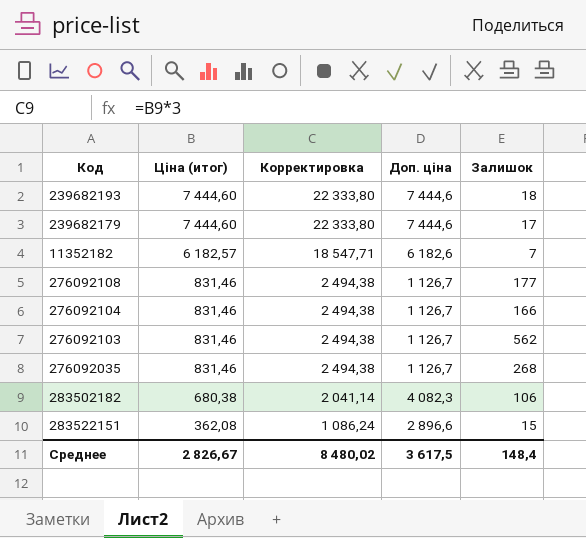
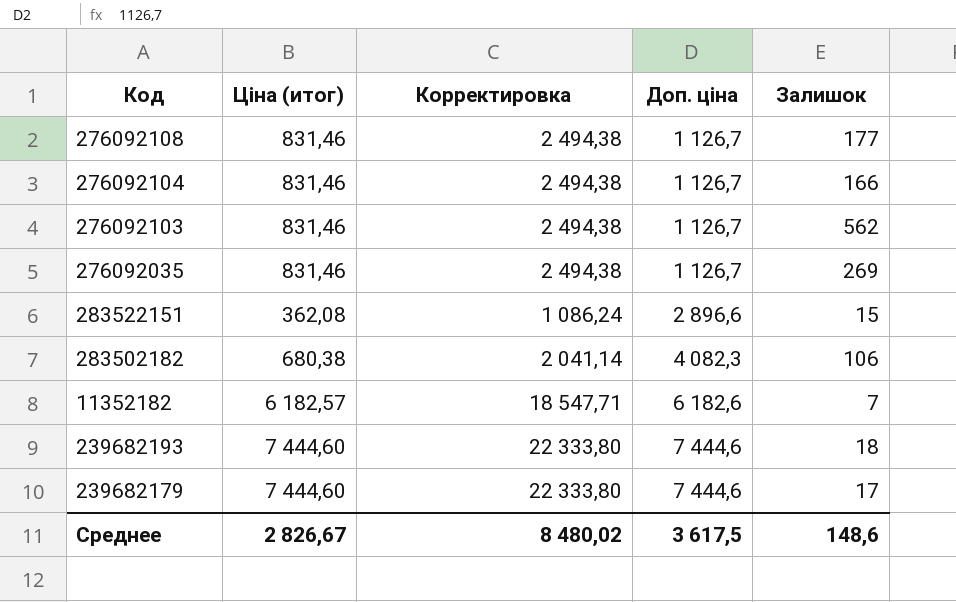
row order: Ціна (итог) descending -> Доп. ціна ascending
276092035 | Залишок: 268 -> 269
Среднее | Залишок: 148,4 -> 148,6

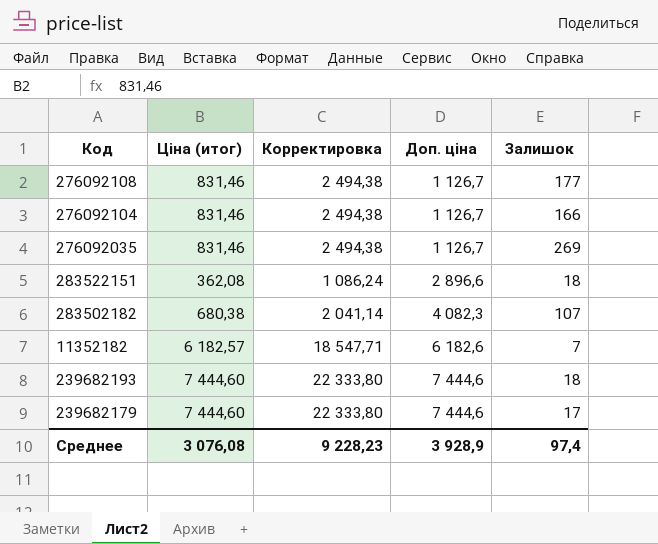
row 276092103: 831,46 | 2 494,38 | 1 126,7 | 562 -> none
283522151 | Залишок: 15 -> 18
283502182 | Залишок: 106 -> 107
Среднее | Ціна (итог): 2 826,67 -> 3 076,08
Среднее | Корректировка: 8 480,02 -> 9 228,23
Среднее | Доп. ціна: 3 617,5 -> 3 928,9
Среднее | Залишок: 148,6 -> 97,4

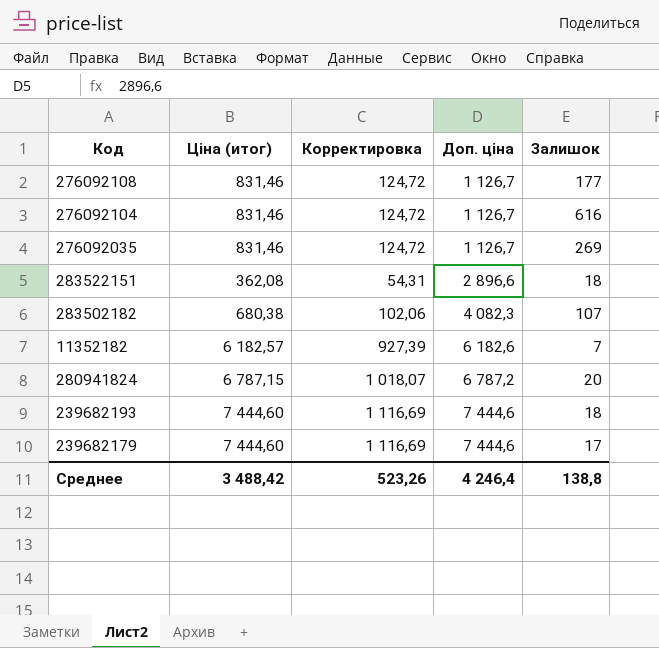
column Корректировка | formula: [Ціна (итог)] * 3 -> [Ціна (итог)] * 0,15
276092104 | Залишок: 166 -> 616
row 280941824: none -> 6 787,15 | 1 018,07 | 6 787,2 | 20
Среднее | Ціна (итог): 3 076,08 -> 3 488,42
Среднее | Корректировка: 9 228,23 -> 523,26
Среднее | Доп. ціна: 3 928,9 -> 4 246,4
Среднее | Залишок: 97,4 -> 138,8

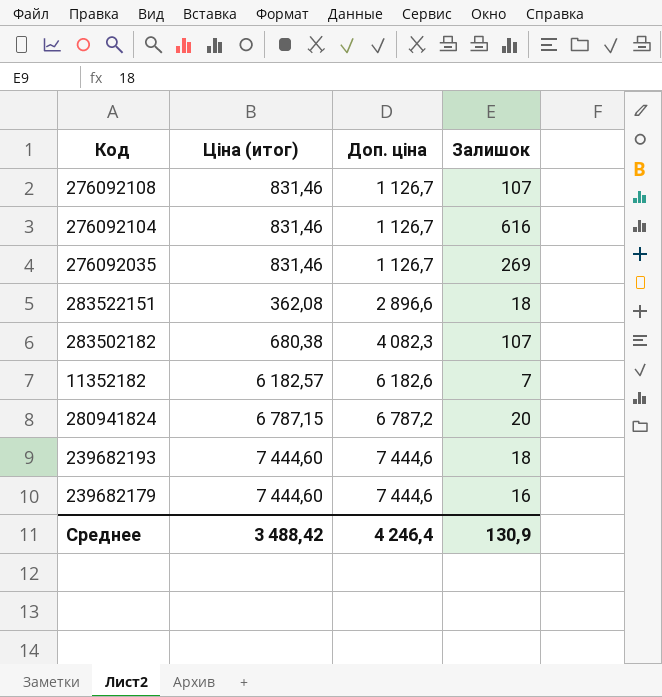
column Корректировка | formula: [Ціна (итог)] * 0,15 -> none
276092108 | Залишок: 177 -> 107
239682179 | Залишок: 17 -> 16
Среднее | Залишок: 138,8 -> 130,9

